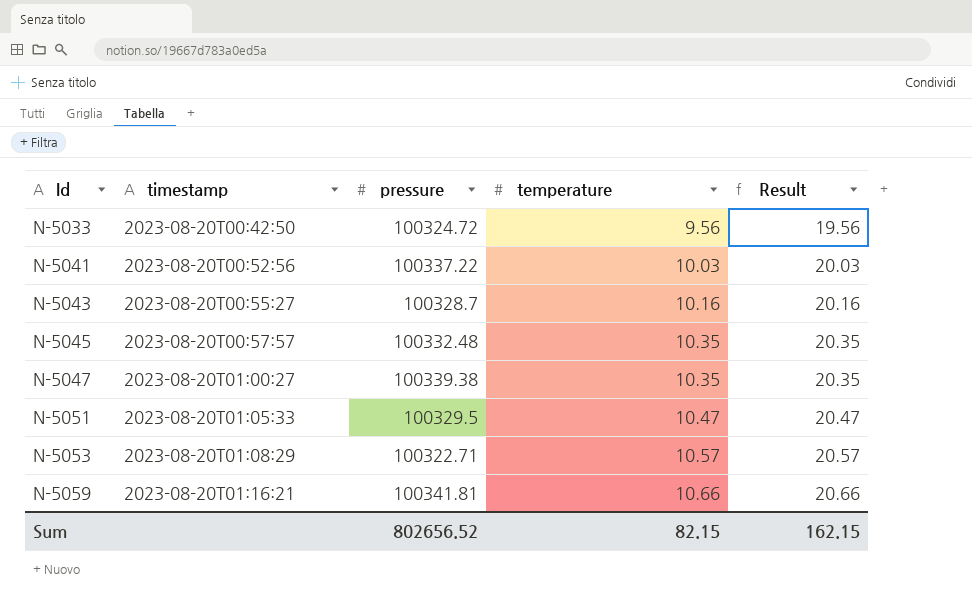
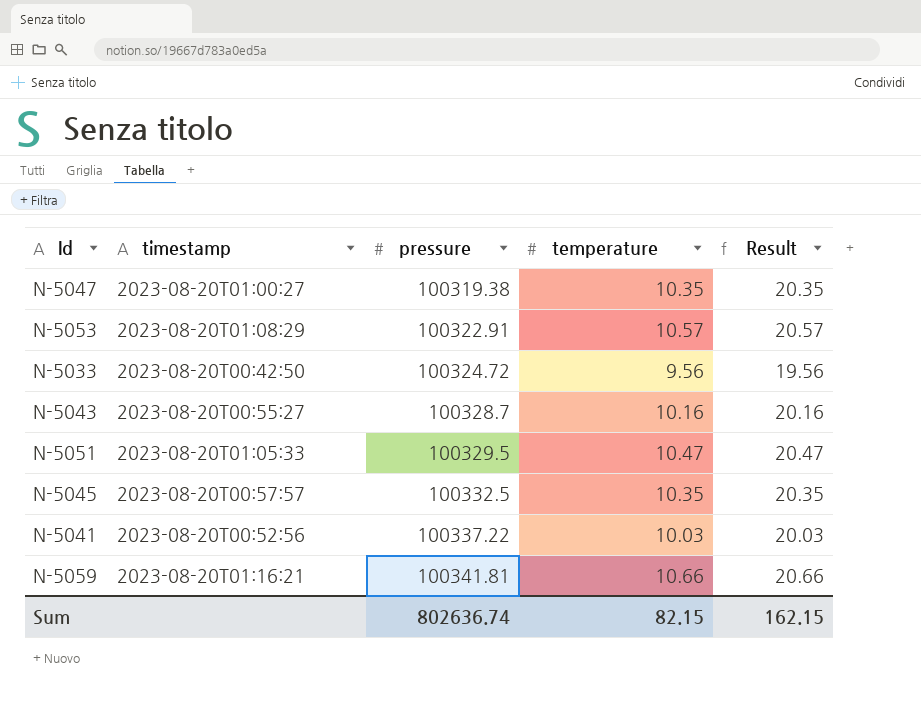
row order: Id ascending -> pressure ascending
N-5047 | pressure: 100339.38 -> 100319.38
N-5053 | pressure: 100322.71 -> 100322.91
N-5045 | pressure: 100332.48 -> 100332.5
Sum | pressure: 802656.52 -> 802636.74

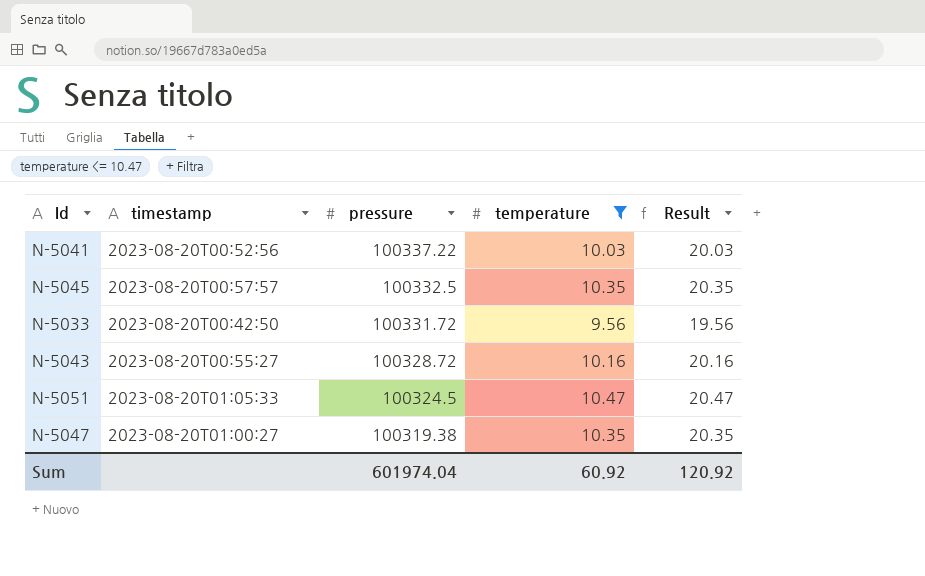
filter: none -> temperature <= 10.47
row order: pressure ascending -> pressure descending
N-5033 | pressure: 100324.72 -> 100331.72
N-5043 | pressure: 100328.7 -> 100328.72
N-5051 | pressure: 100329.5 -> 100324.5
Sum | pressure: 802636.74 -> 601974.04
Sum | temperature: 82.15 -> 60.92
Sum | Result: 162.15 -> 120.92

